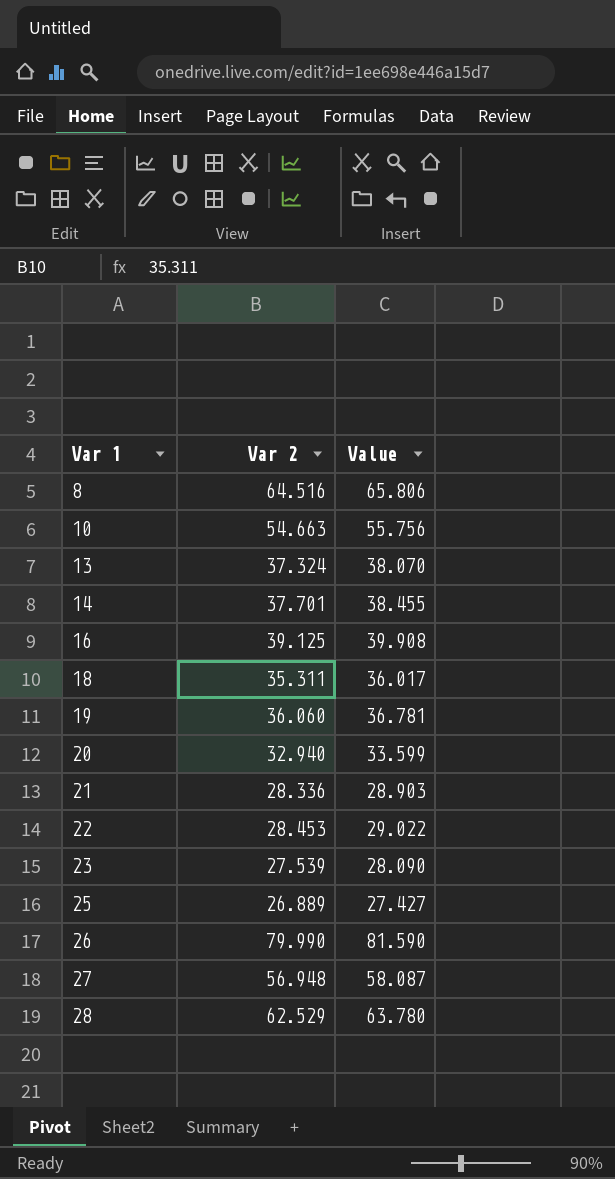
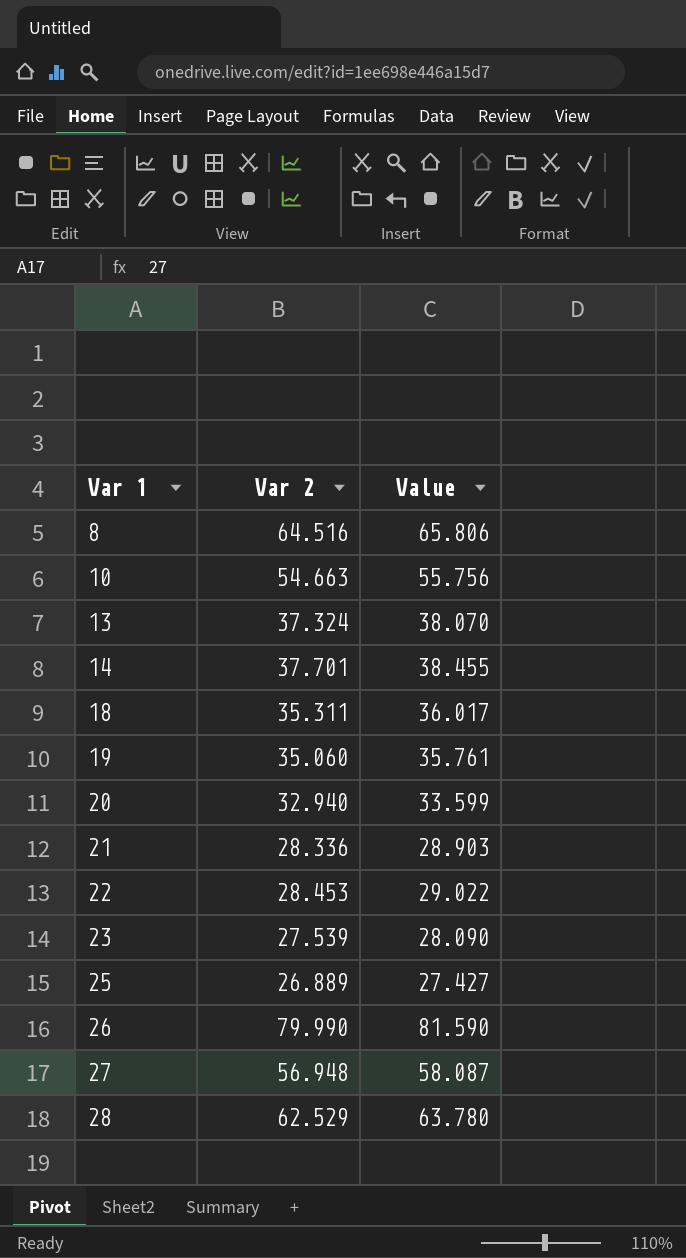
row 16: 39.125 | 39.908 -> none
19 | Var 2: 36.060 -> 35.060
19 | Value: 36.781 -> 35.761

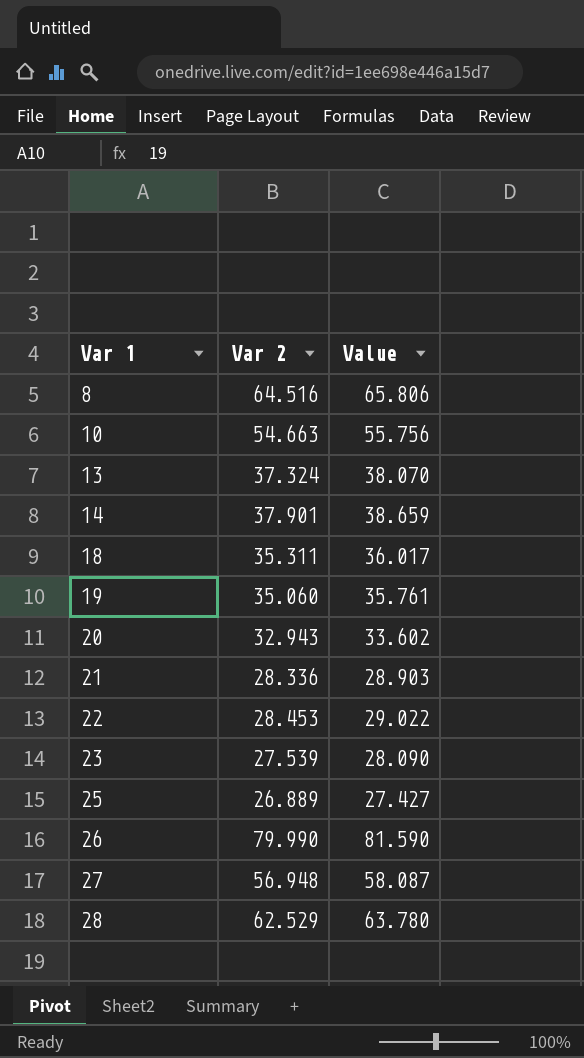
14 | Var 2: 37.701 -> 37.901
14 | Value: 38.455 -> 38.659
20 | Var 2: 32.940 -> 32.943
20 | Value: 33.599 -> 33.602

